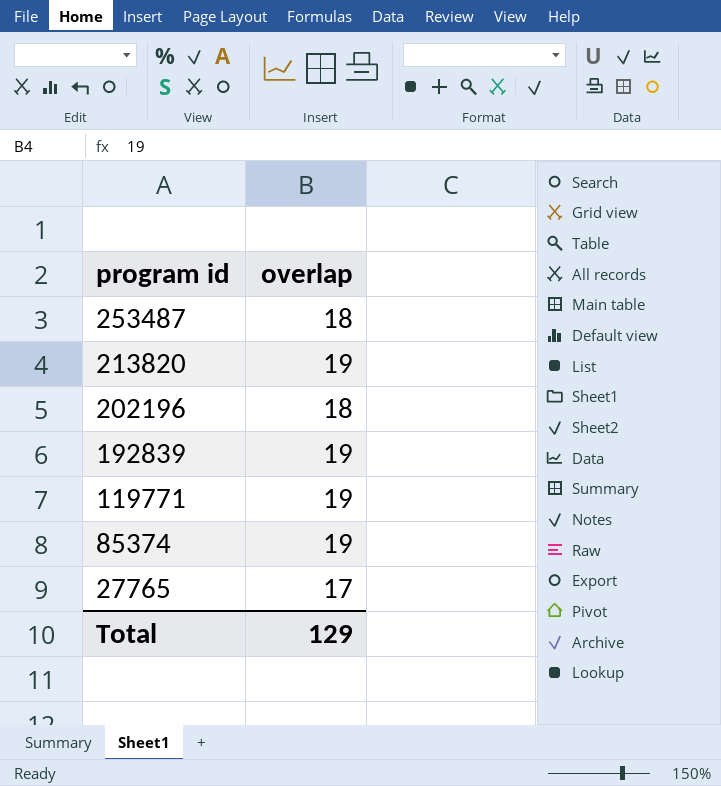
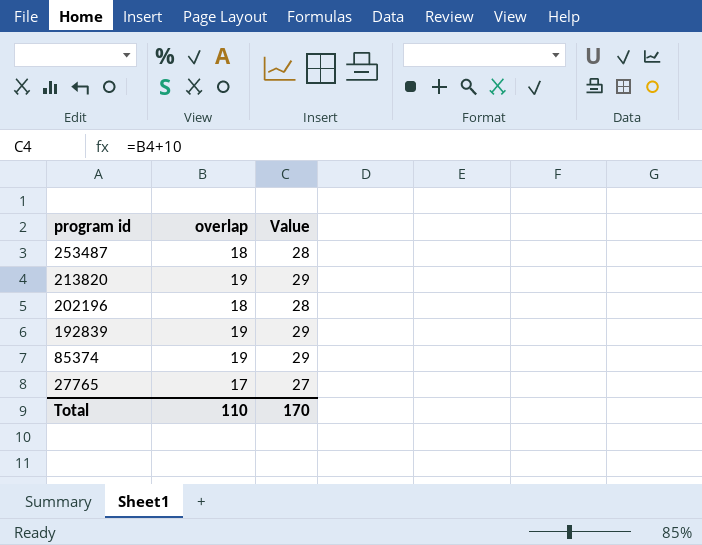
column Value | formula: none -> [overlap] + 10
row 119771: 19 -> none
Total | overlap: 129 -> 110

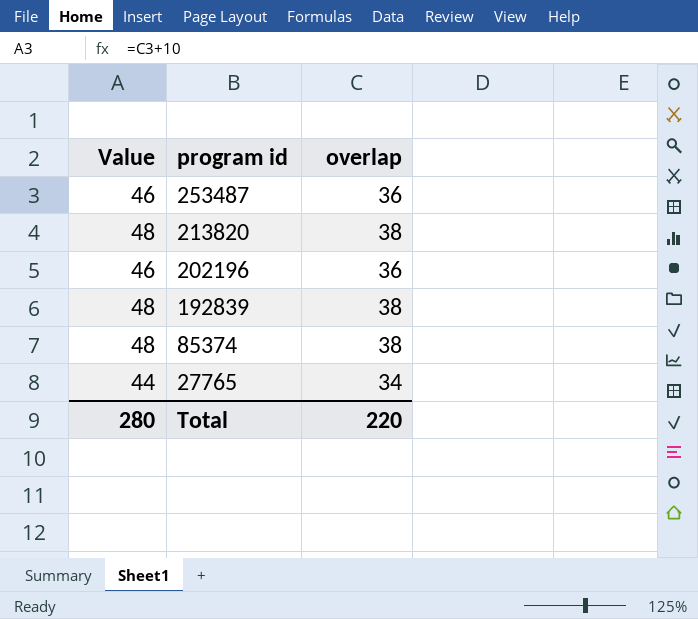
column Value | position: 3 -> 1
253487 | Value: 28 -> 46
253487 | overlap: 18 -> 36
213820 | Value: 29 -> 48
213820 | overlap: 19 -> 38
202196 | Value: 28 -> 46
202196 | overlap: 18 -> 36
192839 | Value: 29 -> 48
192839 | overlap: 19 -> 38
85374 | Value: 29 -> 48
85374 | overlap: 19 -> 38
27765 | Value: 27 -> 44
27765 | overlap: 17 -> 34
Total | Value: 170 -> 280
Total | overlap: 110 -> 220

